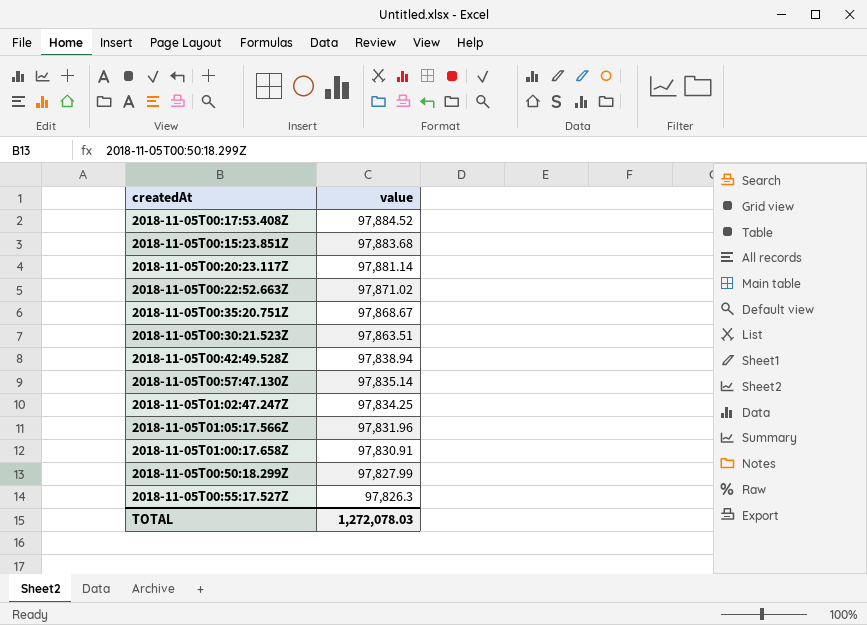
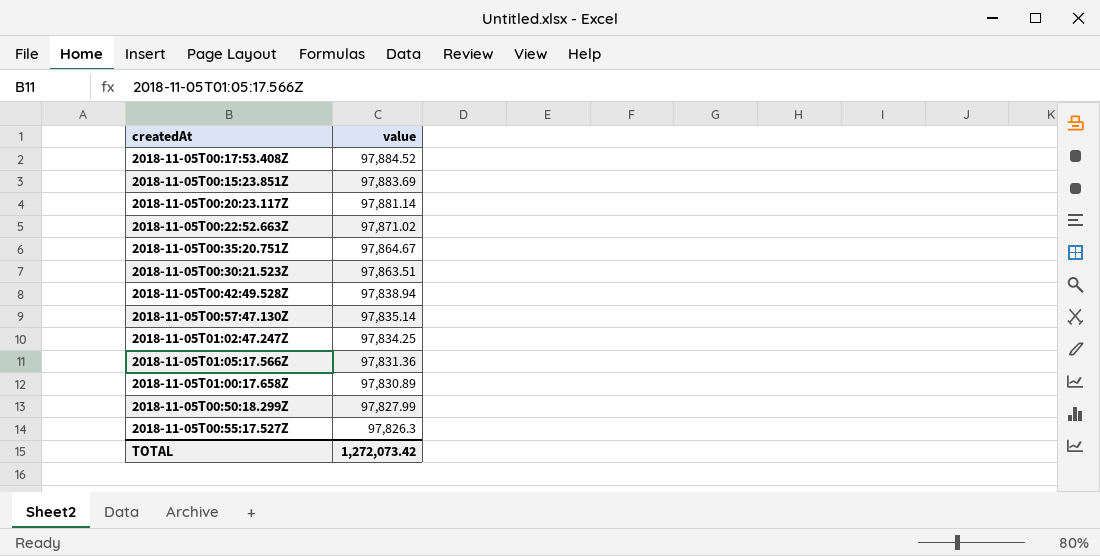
2018-11-05T00:15:23.851Z | value: 97,883.68 -> 97,883.69
2018-11-05T00:35:20.751Z | value: 97,868.67 -> 97,864.67
2018-11-05T01:05:17.566Z | value: 97,831.96 -> 97,831.36
2018-11-05T01:00:17.658Z | value: 97,830.91 -> 97,830.89
TOTAL | value: 1,272,078.03 -> 1,272,073.42

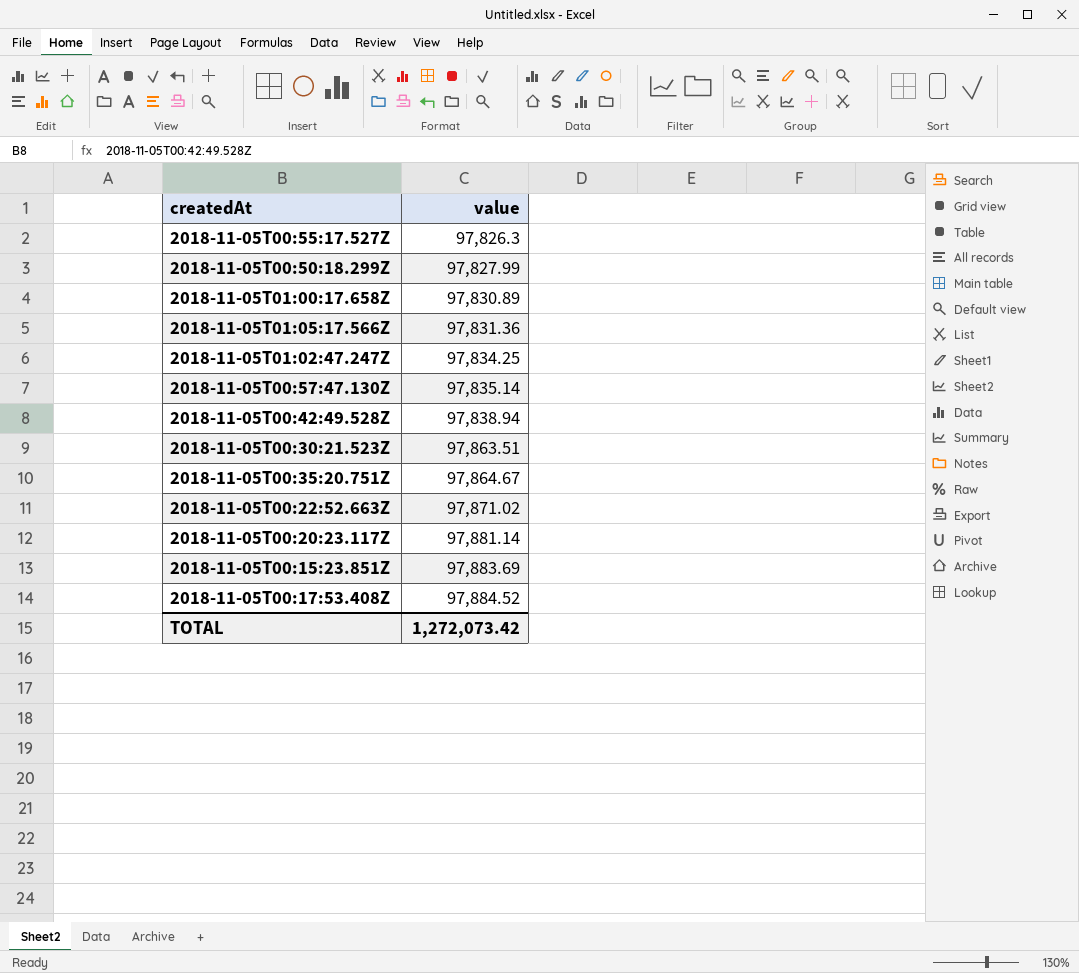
row order: value descending -> value ascending

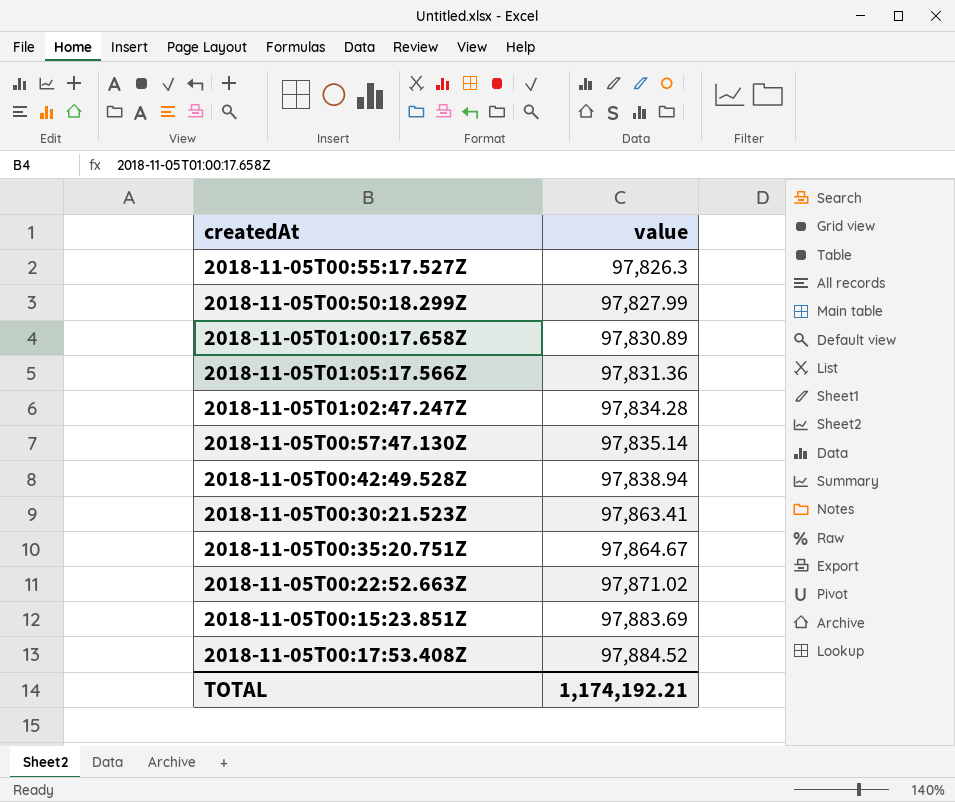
row 2018-11-05T00:20:23.117Z: 97,881.14 -> none
2018-11-05T01:02:47.247Z | value: 97,834.25 -> 97,834.28
2018-11-05T00:30:21.523Z | value: 97,863.51 -> 97,863.41
TOTAL | value: 1,272,073.42 -> 1,174,192.21

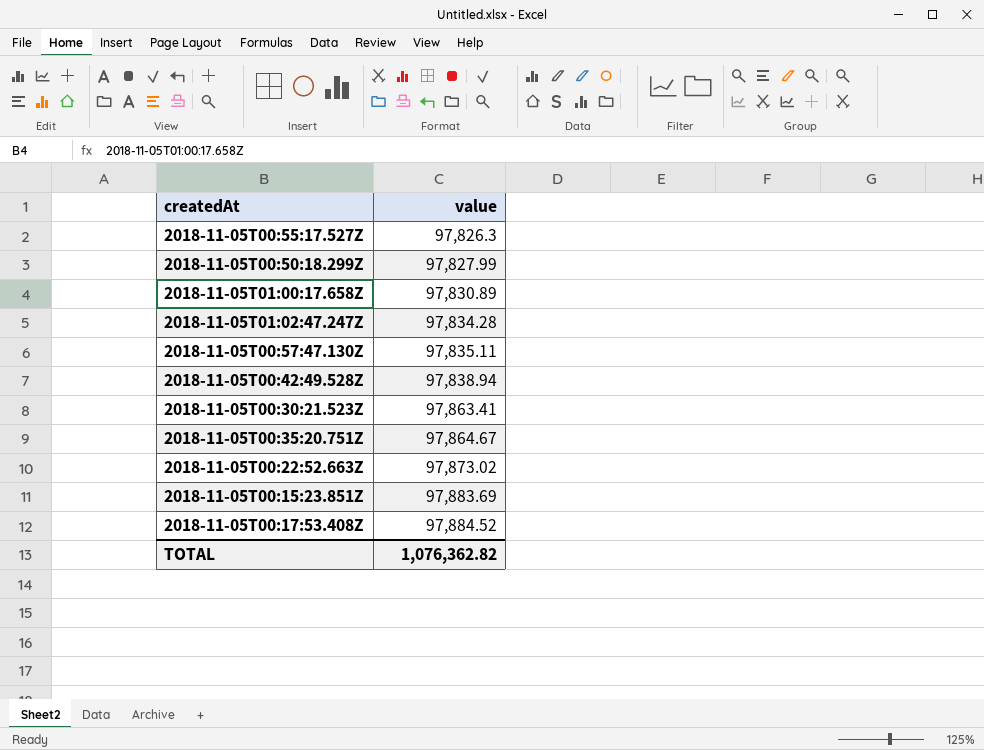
row 2018-11-05T01:05:17.566Z: 97,831.36 -> none
2018-11-05T00:57:47.130Z | value: 97,835.14 -> 97,835.11
2018-11-05T00:22:52.663Z | value: 97,871.02 -> 97,873.02
TOTAL | value: 1,174,192.21 -> 1,076,362.82

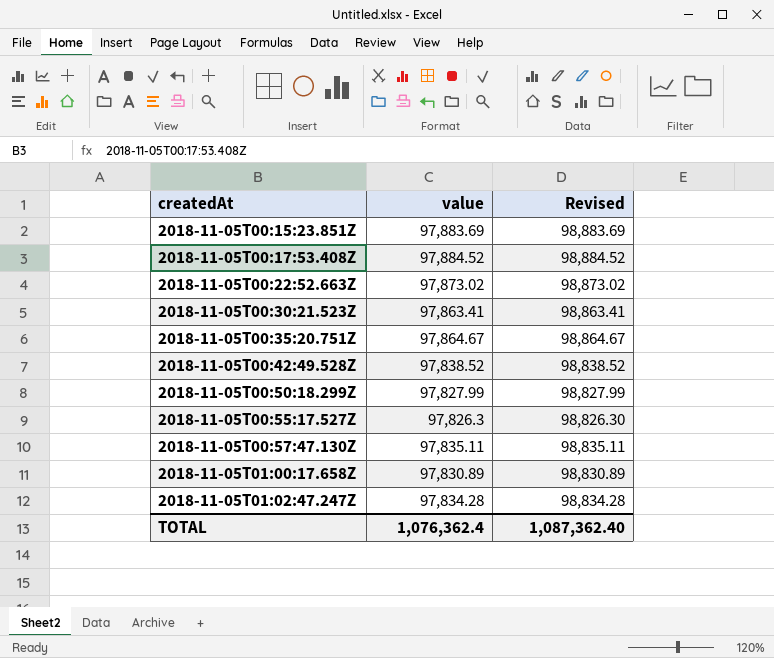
row order: value ascending -> createdAt ascending
column Revised | formula: none -> [value] + 1000
2018-11-05T00:42:49.528Z | value: 97,838.94 -> 97,838.52
TOTAL | value: 1,076,362.82 -> 1,076,362.4

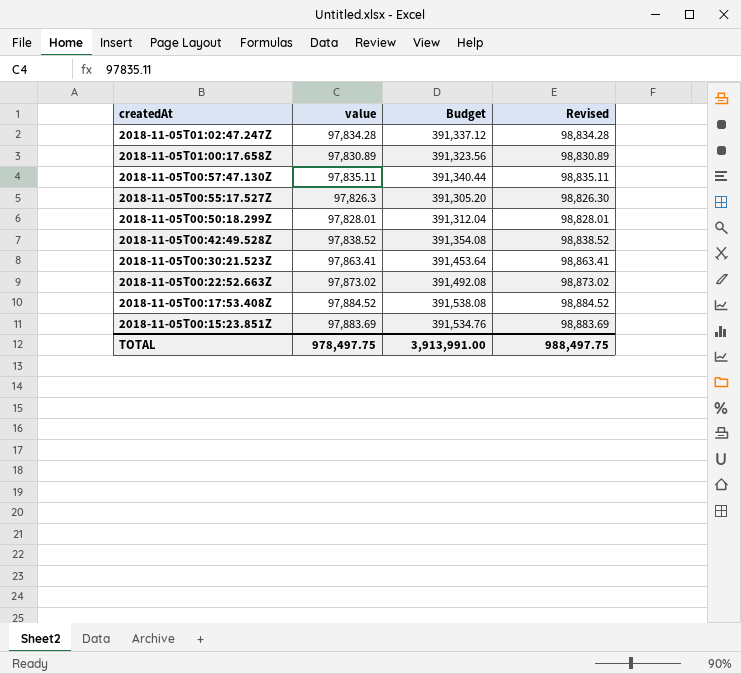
row order: createdAt ascending -> createdAt descending
column Budget | formula: none -> [value] * 4
row 2018-11-05T00:35:20.751Z: 97,864.67 | 98,864.67 -> none
2018-11-05T00:50:18.299Z | value: 97,827.99 -> 97,828.01
2018-11-05T00:50:18.299Z | Revised: 98,827.99 -> 98,828.01
TOTAL | value: 1,076,362.4 -> 978,497.75
TOTAL | Revised: 1,087,362.40 -> 988,497.75

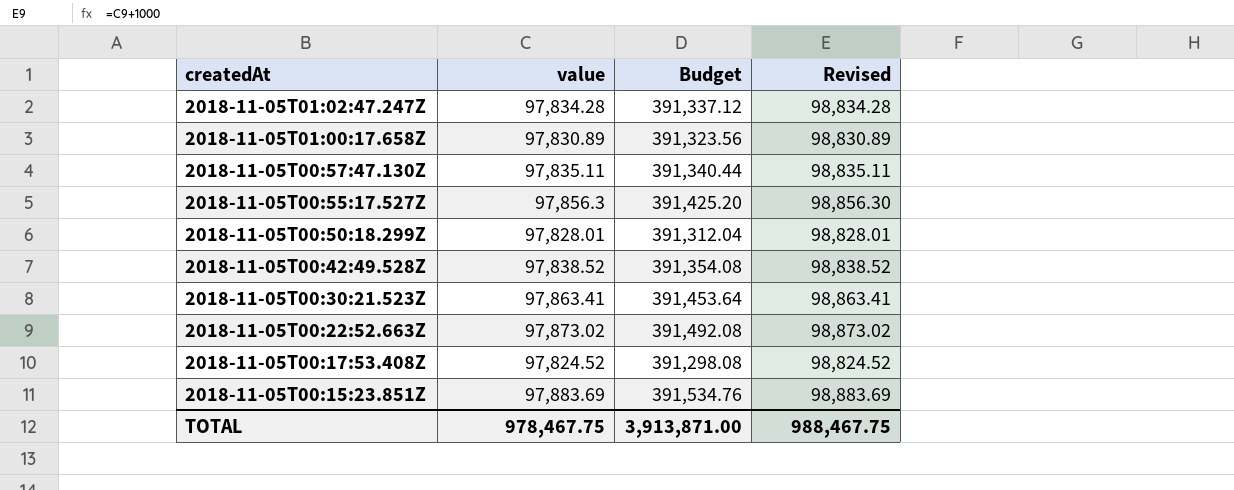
2018-11-05T00:55:17.527Z | value: 97,826.3 -> 97,856.3
2018-11-05T00:55:17.527Z | Budget: 391,305.20 -> 391,425.20
2018-11-05T00:55:17.527Z | Revised: 98,826.30 -> 98,856.30
2018-11-05T00:17:53.408Z | value: 97,884.52 -> 97,824.52
2018-11-05T00:17:53.408Z | Budget: 391,538.08 -> 391,298.08
2018-11-05T00:17:53.408Z | Revised: 98,884.52 -> 98,824.52
TOTAL | value: 978,497.75 -> 978,467.75
TOTAL | Budget: 3,913,991.00 -> 3,913,871.00
TOTAL | Revised: 988,497.75 -> 988,467.75

